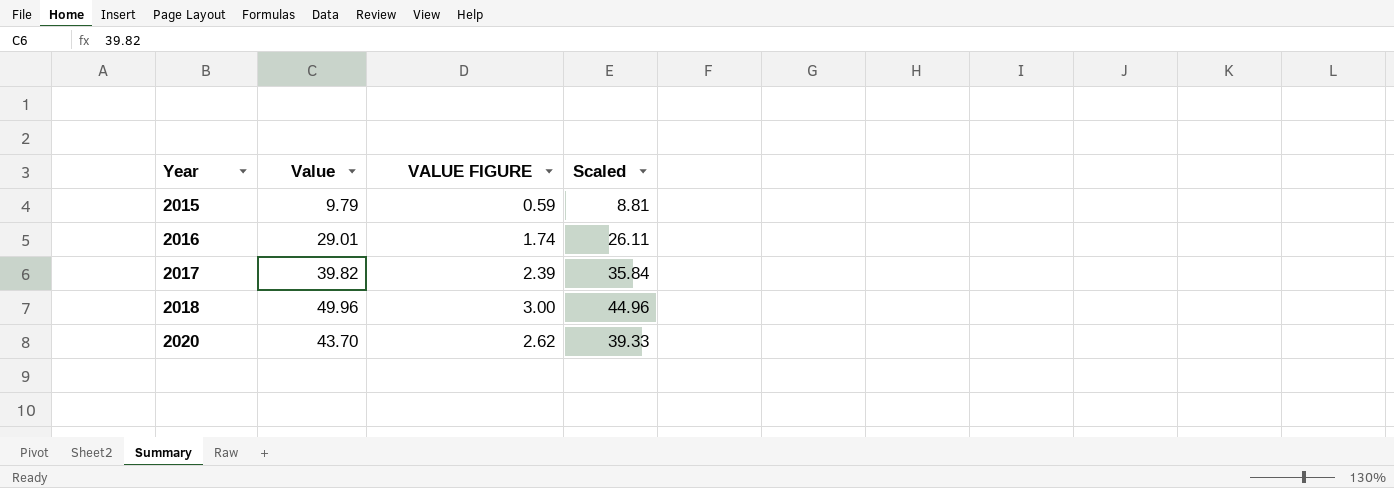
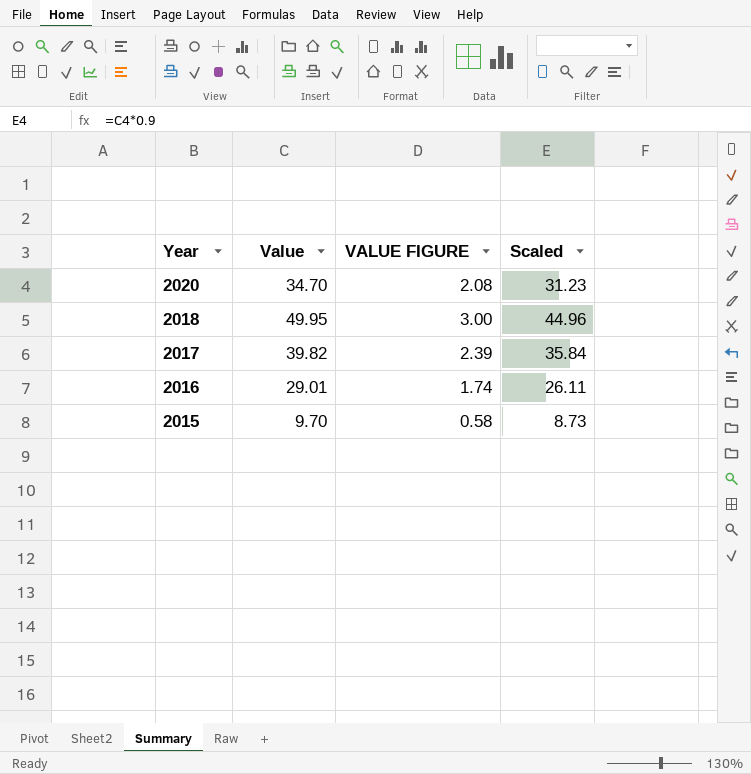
row order: Year ascending -> Year descending
2020 | Value: 43.70 -> 34.70
2020 | VALUE FIGURE: 2.62 -> 2.08
2020 | Scaled: 39.33 -> 31.23
2018 | Value: 49.96 -> 49.95
2015 | Value: 9.79 -> 9.70
2015 | VALUE FIGURE: 0.59 -> 0.58
2015 | Scaled: 8.81 -> 8.73

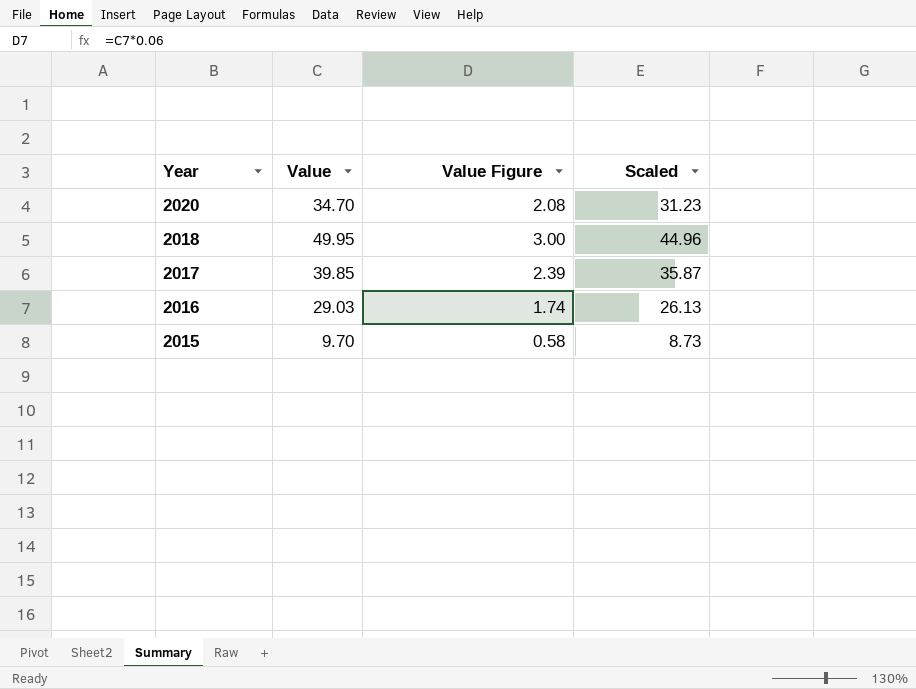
column name: VALUE FIGURE -> Value Figure
2017 | Value: 39.82 -> 39.85
2017 | Scaled: 35.84 -> 35.87
2016 | Value: 29.01 -> 29.03
2016 | Scaled: 26.11 -> 26.13

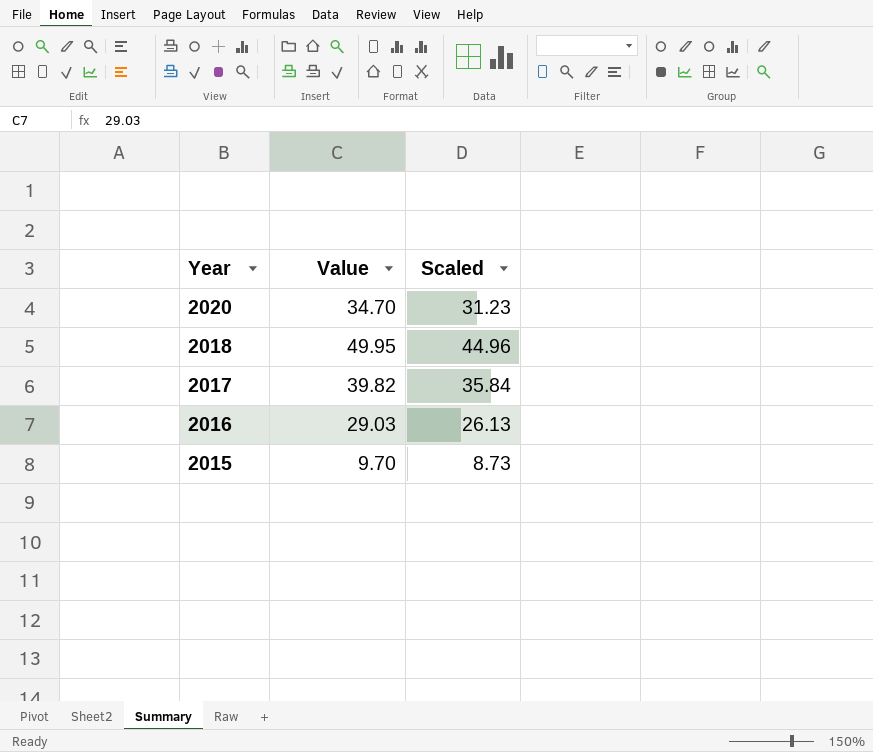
column Value Figure | formula: [Value] * 0.06 -> none
2017 | Value: 39.85 -> 39.82
2017 | Scaled: 35.87 -> 35.84

